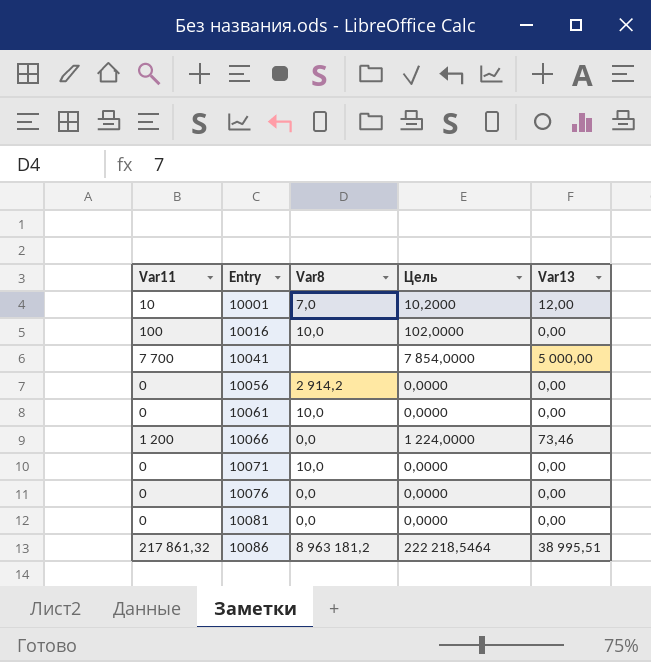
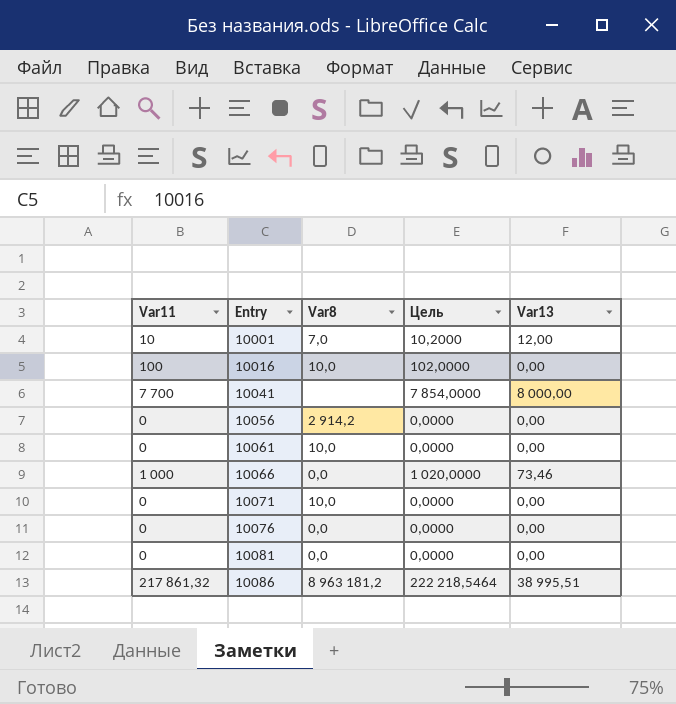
10041 | Var13: 5 000,00 -> 8 000,00
10066 | Var11: 1 200 -> 1 000
10066 | Цель: 1 224,0000 -> 1 020,0000

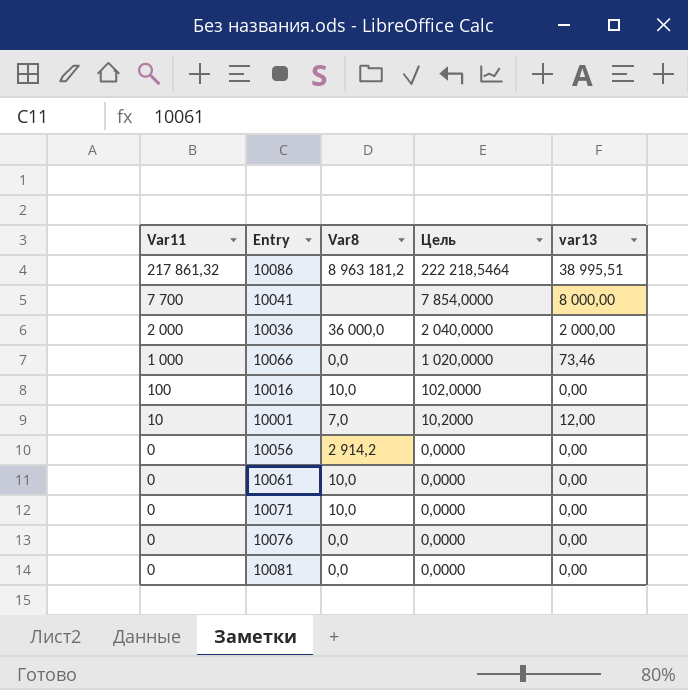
row order: Entry ascending -> Var11 descending
column name: Var13 -> var13
row 10036: none -> 2 000 | 36 000,0 | 2 040,0000 | 2 000,00

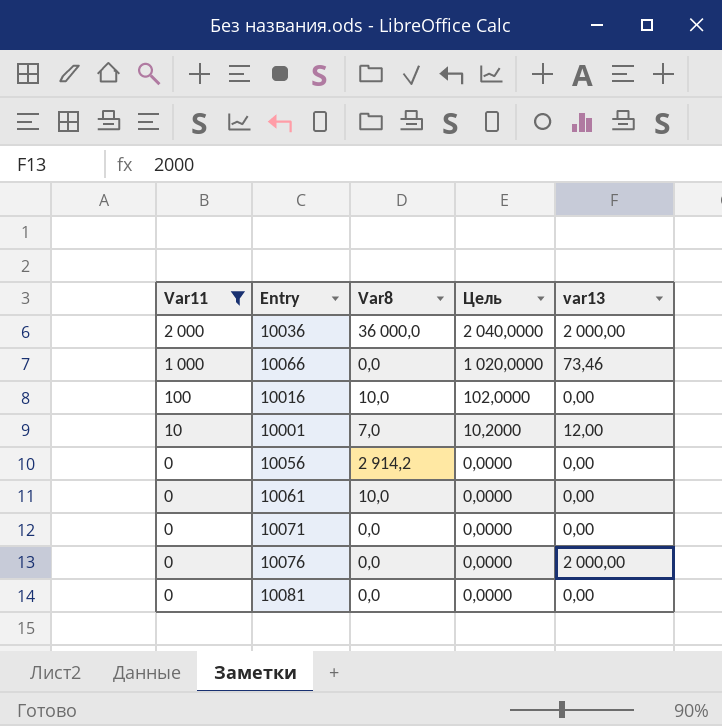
filter: none -> Var11 <= 2 000
10071 | Var8: 10,0 -> 0,0
10076 | var13: 0,00 -> 2 000,00

